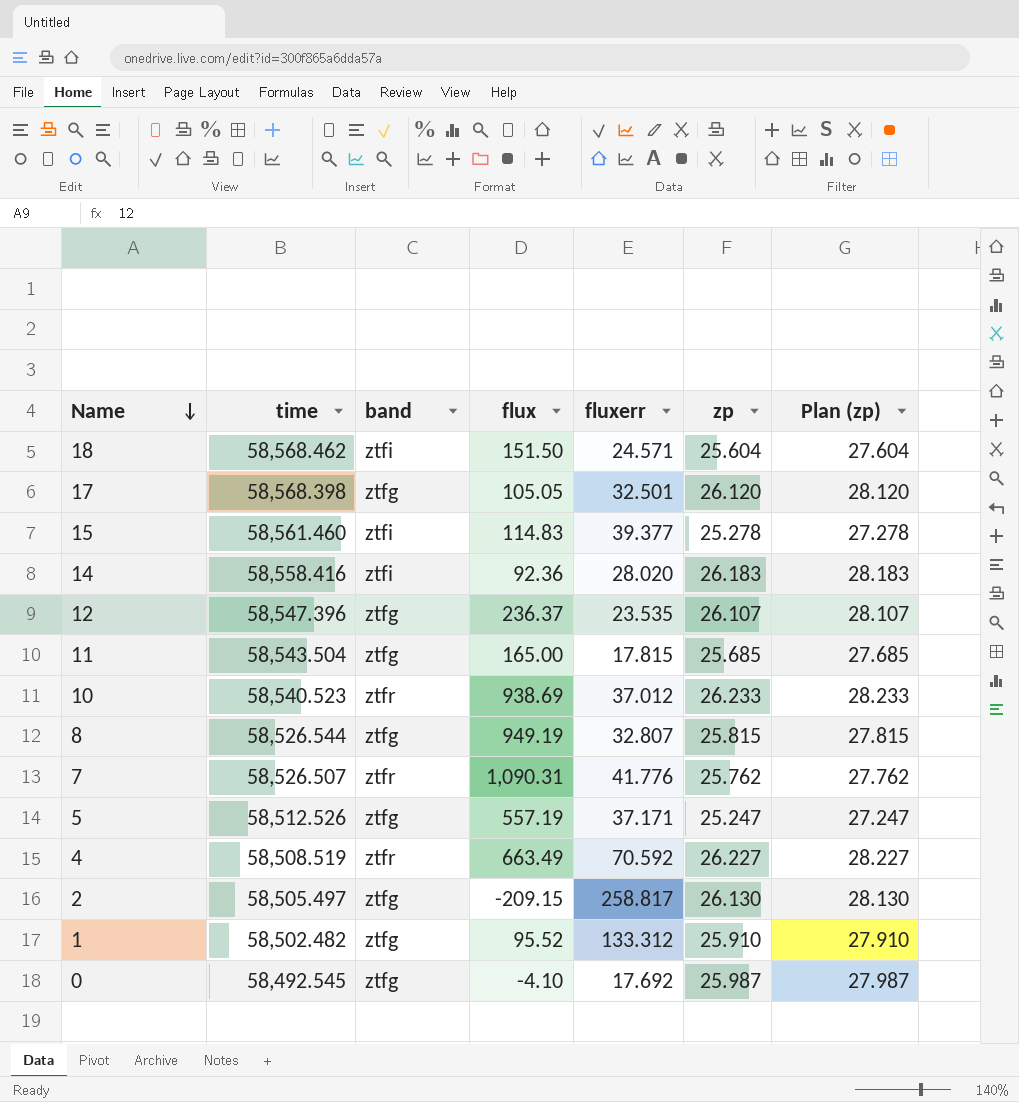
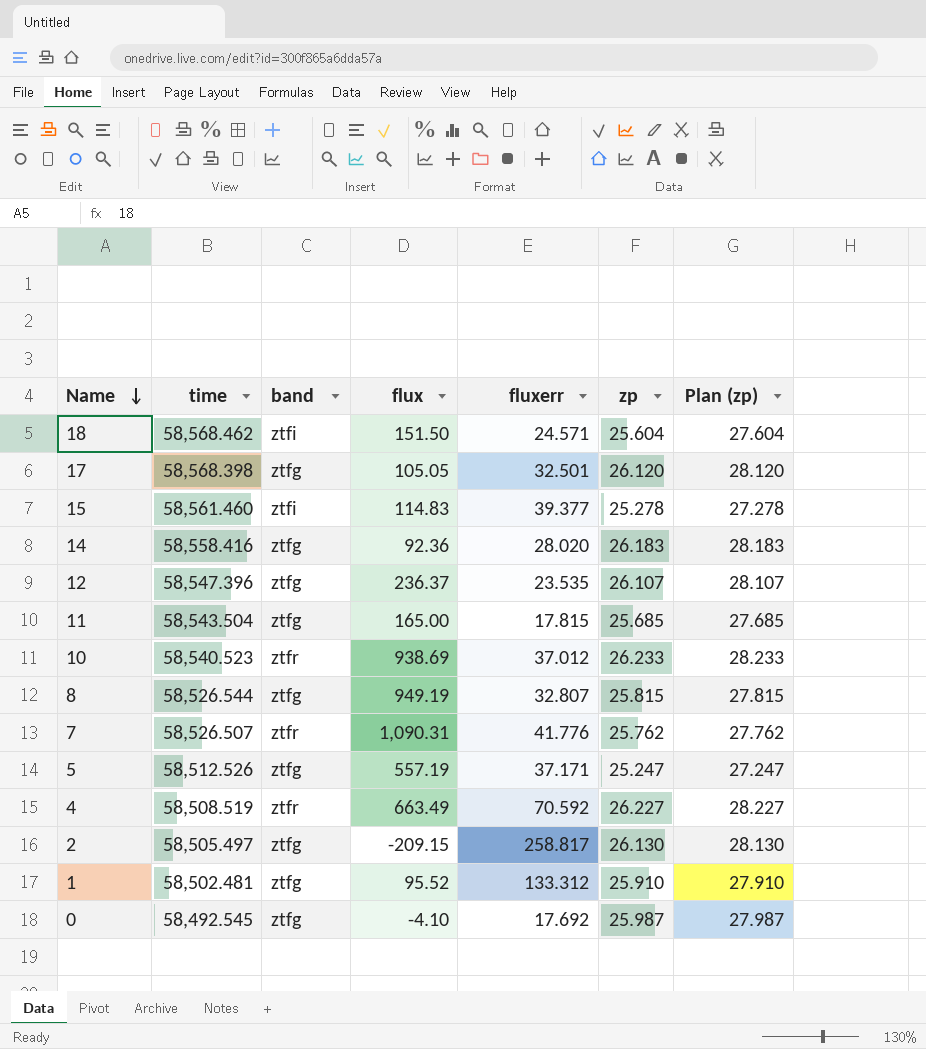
14 | band: ztfi -> ztfg
1 | time: 58,502.482 -> 58,502.481

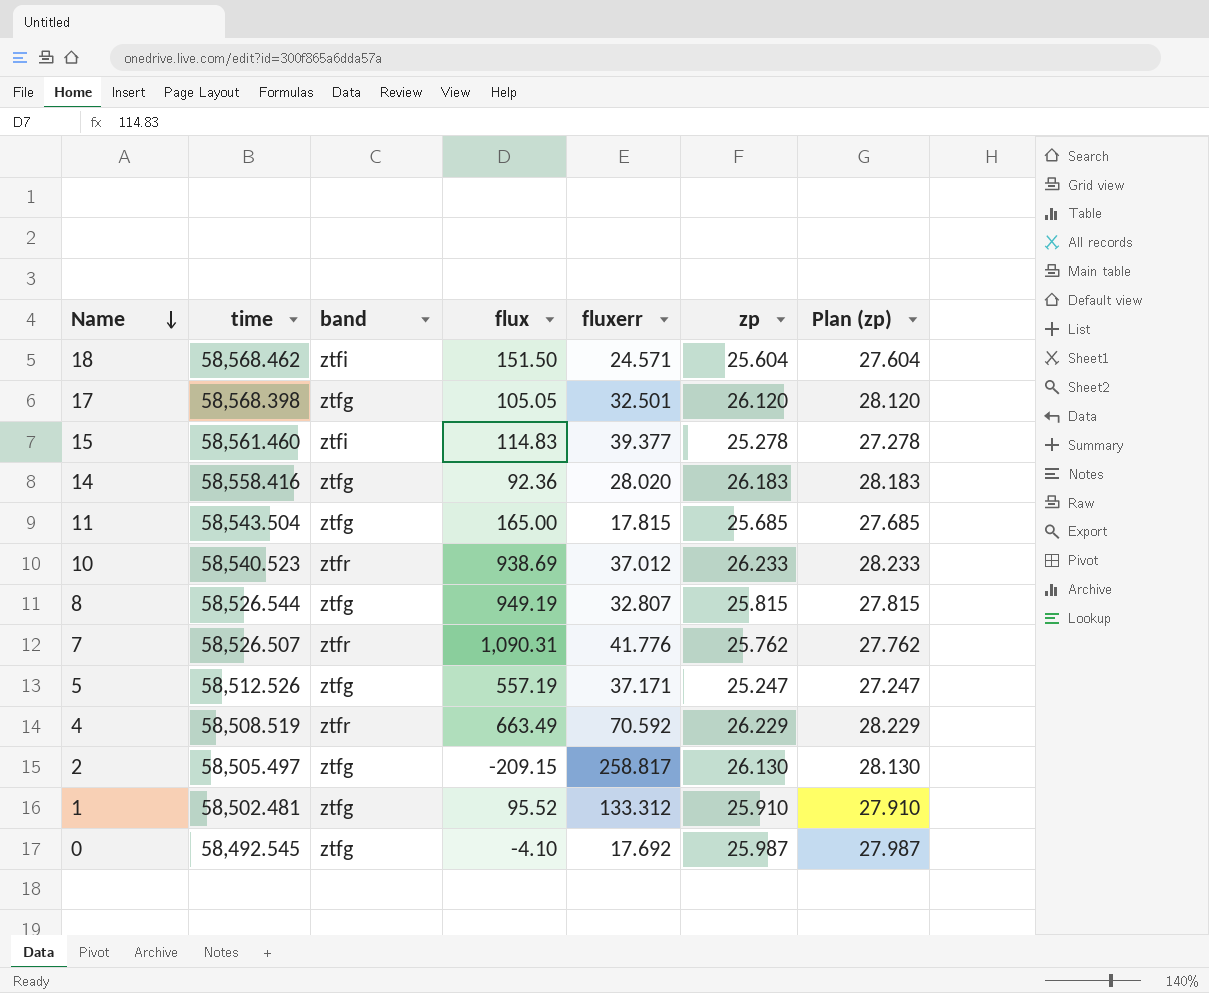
row 12: 58,547.396 | ztfg | 236.37 | 23.535 | 26.107 | 28.107 -> none
4 | zp: 26.227 -> 26.229
4 | Plan (zp): 28.227 -> 28.229

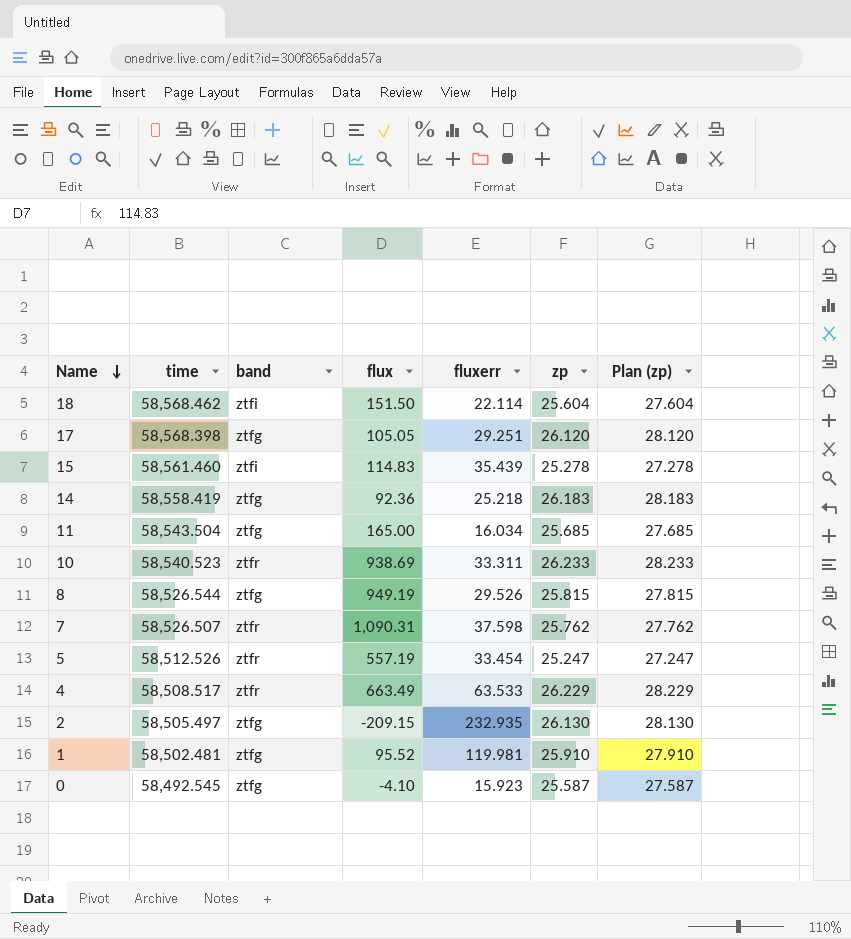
18 | fluxerr: 24.571 -> 22.114
17 | fluxerr: 32.501 -> 29.251
15 | fluxerr: 39.377 -> 35.439
14 | time: 58,558.416 -> 58,558.419
14 | fluxerr: 28.020 -> 25.218
11 | fluxerr: 17.815 -> 16.034
10 | fluxerr: 37.012 -> 33.311
8 | fluxerr: 32.807 -> 29.526
7 | fluxerr: 41.776 -> 37.598
5 | band: ztfg -> ztfr
5 | fluxerr: 37.171 -> 33.454
4 | time: 58,508.519 -> 58,508.517
4 | fluxerr: 70.592 -> 63.533
2 | fluxerr: 258.817 -> 232.935
1 | fluxerr: 133.312 -> 119.981
0 | fluxerr: 17.692 -> 15.923
0 | zp: 25.987 -> 25.587
0 | Plan (zp): 27.987 -> 27.587

